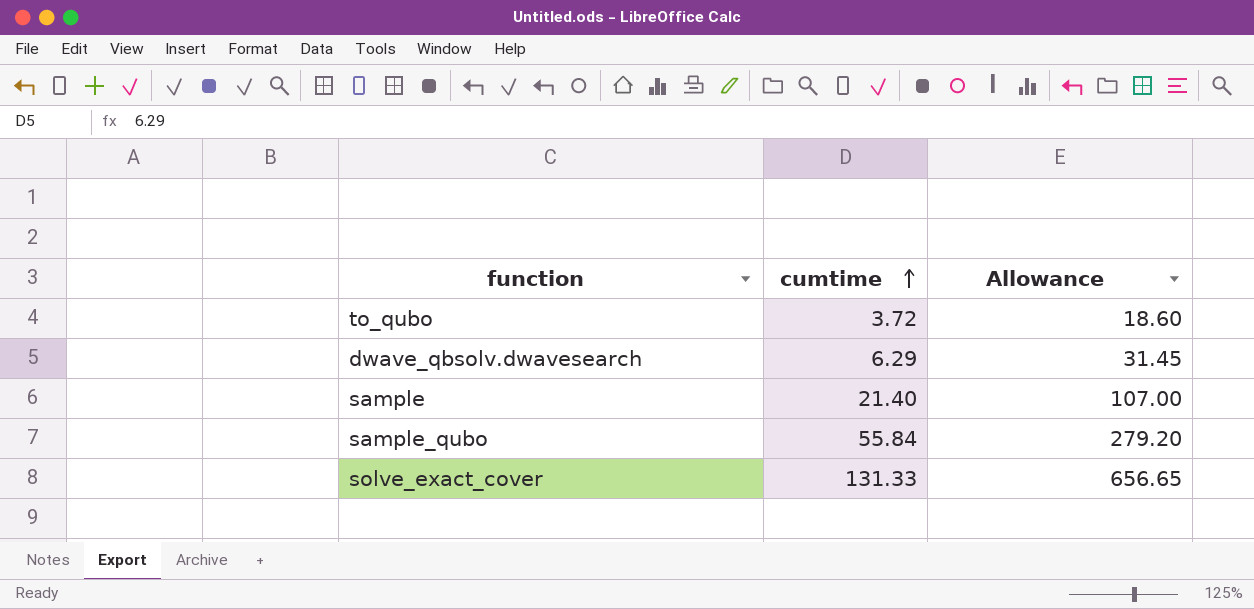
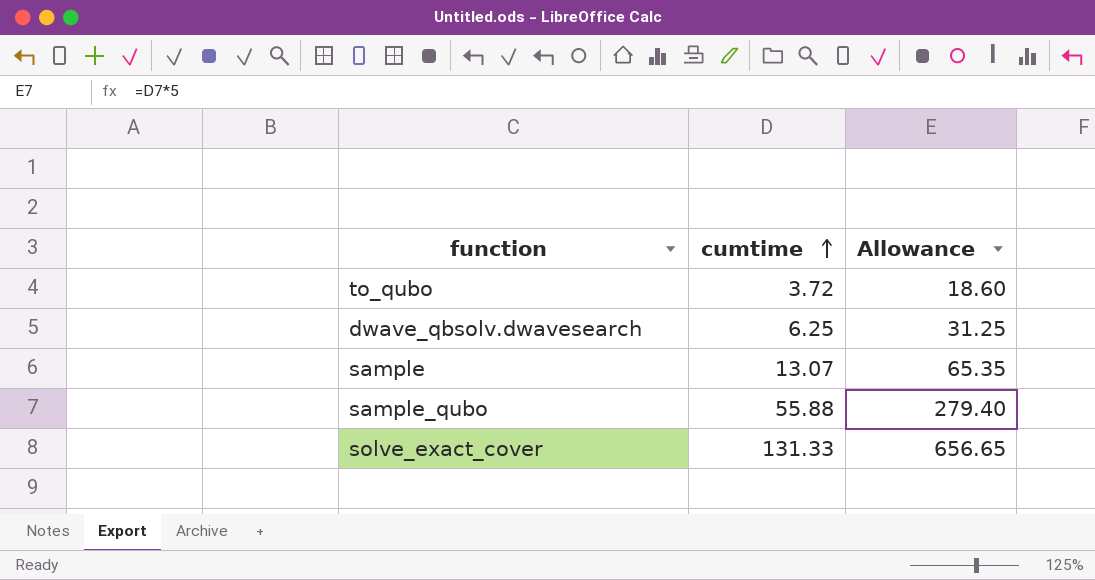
dwave_qbsolv.dwavesearch | cumtime: 6.29 -> 6.25
dwave_qbsolv.dwavesearch | Allowance: 31.45 -> 31.25
sample | cumtime: 21.40 -> 13.07
sample | Allowance: 107.00 -> 65.35
sample_qubo | cumtime: 55.84 -> 55.88
sample_qubo | Allowance: 279.20 -> 279.40

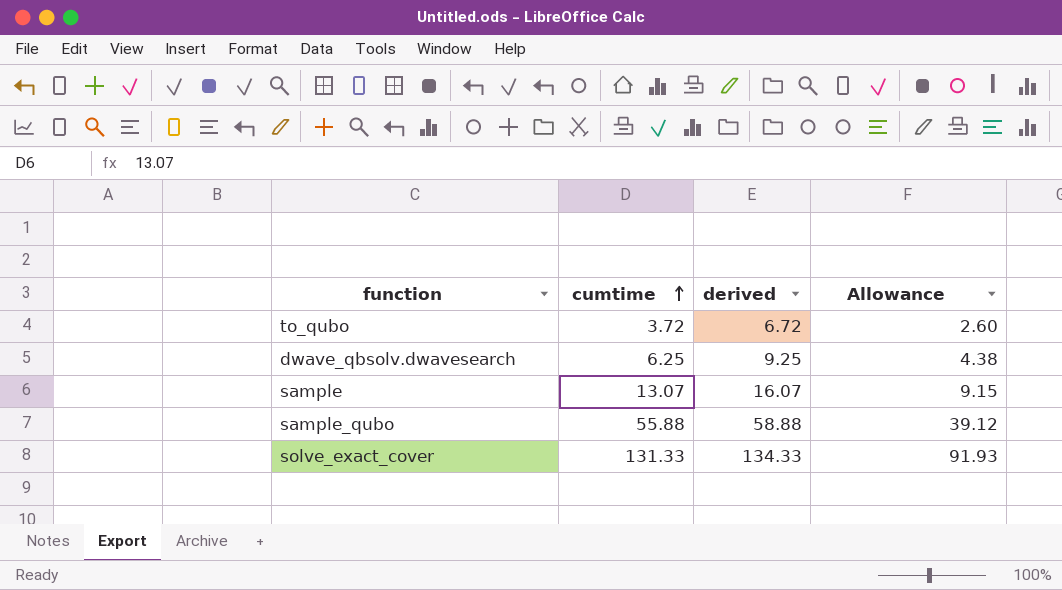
column derived | formula: none -> [cumtime] + 3
column Allowance | formula: [cumtime] * 5 -> [cumtime] * 0.7

